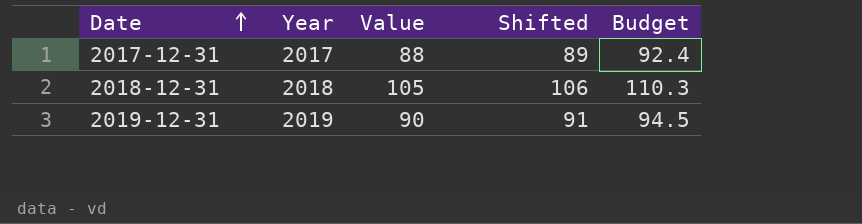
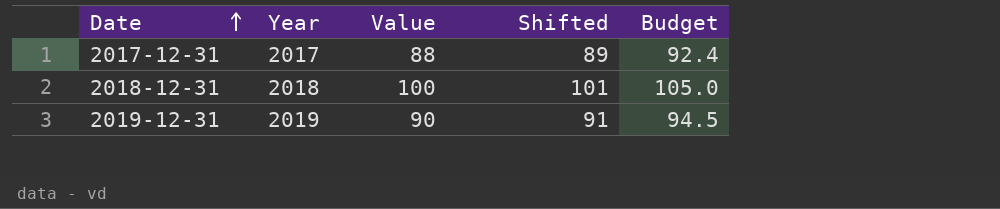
2018-12-31 | Value: 105 -> 100
2018-12-31 | Shifted: 106 -> 101
2018-12-31 | Budget: 110.3 -> 105.0

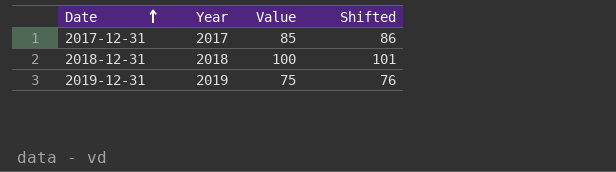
column Budget | formula: [Value] * 1.05 -> none
2017-12-31 | Value: 88 -> 85
2017-12-31 | Shifted: 89 -> 86
2019-12-31 | Value: 90 -> 75
2019-12-31 | Shifted: 91 -> 76

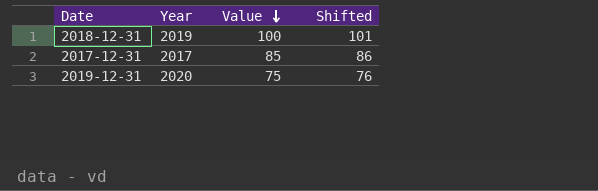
row order: Date ascending -> Value descending
2018-12-31 | Year: 2018 -> 2019
2019-12-31 | Year: 2019 -> 2020

